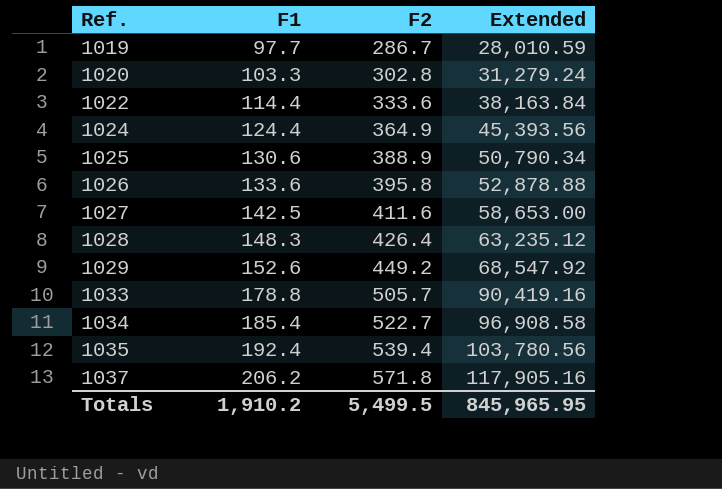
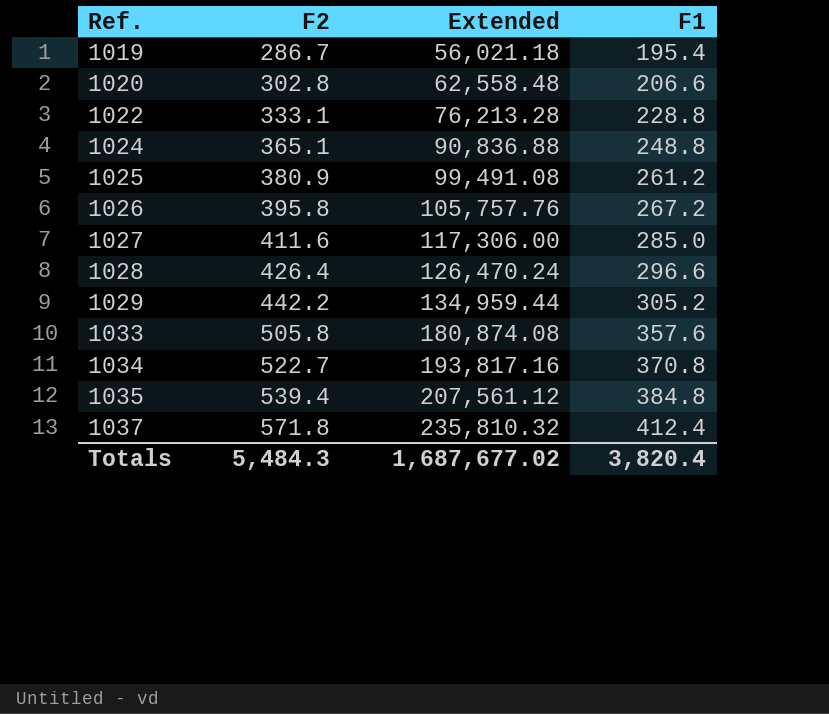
column F1 | position: 2 -> 4
1019 | Extended: 28,010.59 -> 56,021.18
1019 | F1: 97.7 -> 195.4
1020 | Extended: 31,279.24 -> 62,558.48
1020 | F1: 103.3 -> 206.6
1022 | F2: 333.6 -> 333.1
1022 | Extended: 38,163.84 -> 76,213.28
1022 | F1: 114.4 -> 228.8
1024 | F2: 364.9 -> 365.1
1024 | Extended: 45,393.56 -> 90,836.88
1024 | F1: 124.4 -> 248.8
1025 | F2: 388.9 -> 380.9
1025 | Extended: 50,790.34 -> 99,491.08
1025 | F1: 130.6 -> 261.2
1026 | Extended: 52,878.88 -> 105,757.76
1026 | F1: 133.6 -> 267.2
1027 | Extended: 58,653.00 -> 117,306.00
1027 | F1: 142.5 -> 285.0
1028 | Extended: 63,235.12 -> 126,470.24
1028 | F1: 148.3 -> 296.6
1029 | F2: 449.2 -> 442.2
1029 | Extended: 68,547.92 -> 134,959.44
1029 | F1: 152.6 -> 305.2
1033 | F2: 505.7 -> 505.8
1033 | Extended: 90,419.16 -> 180,874.08
1033 | F1: 178.8 -> 357.6
1034 | Extended: 96,908.58 -> 193,817.16
1034 | F1: 185.4 -> 370.8
1035 | Extended: 103,780.56 -> 207,561.12
1035 | F1: 192.4 -> 384.8
1037 | Extended: 117,905.16 -> 235,810.32
1037 | F1: 206.2 -> 412.4
Totals | F2: 5,499.5 -> 5,484.3
Totals | Extended: 845,965.95 -> 1,687,677.02
Totals | F1: 1,910.2 -> 3,820.4

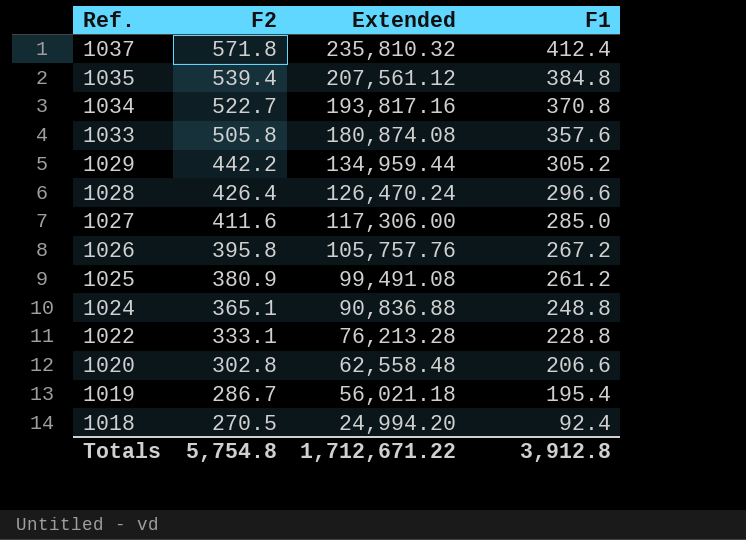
row order: Ref. ascending -> Ref. descending
row 1018: none -> 270.5 | 24,994.20 | 92.4
Totals | F2: 5,484.3 -> 5,754.8
Totals | Extended: 1,687,677.02 -> 1,712,671.22
Totals | F1: 3,820.4 -> 3,912.8

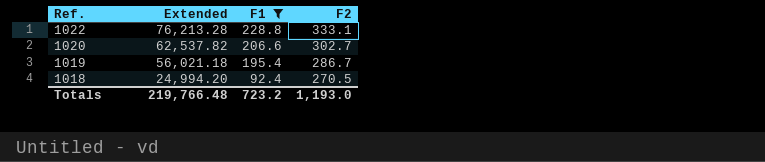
filter: none -> F1 <= 228.8
column F2 | position: 2 -> 4
1020 | Extended: 62,558.48 -> 62,537.82
1020 | F2: 302.8 -> 302.7
Totals | Extended: 1,712,671.22 -> 219,766.48
Totals | F1: 3,912.8 -> 723.2
Totals | F2: 5,754.8 -> 1,193.0

